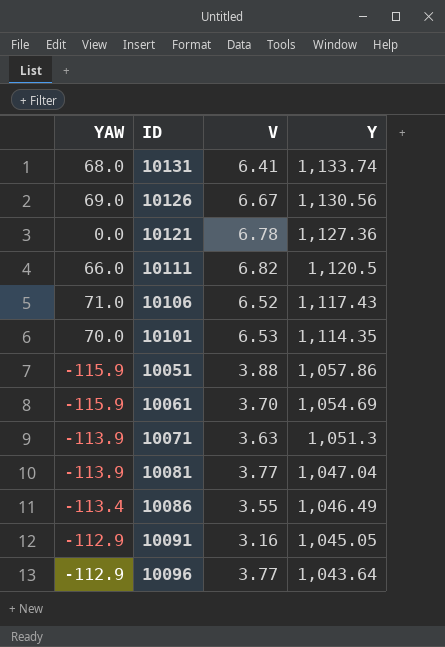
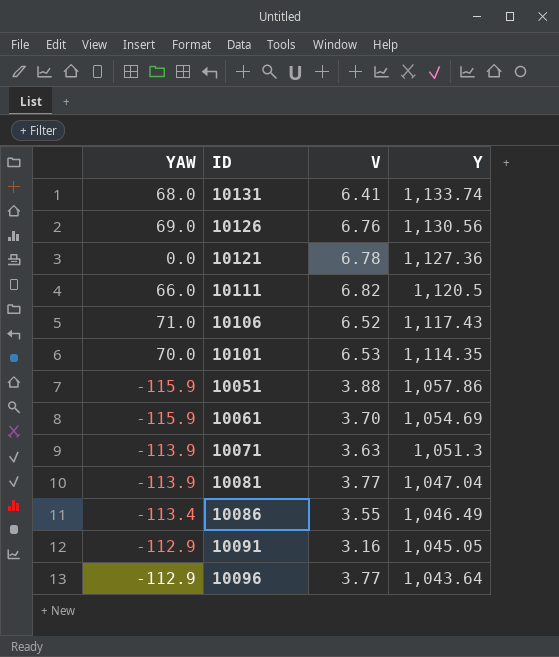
10126 | V: 6.67 -> 6.76

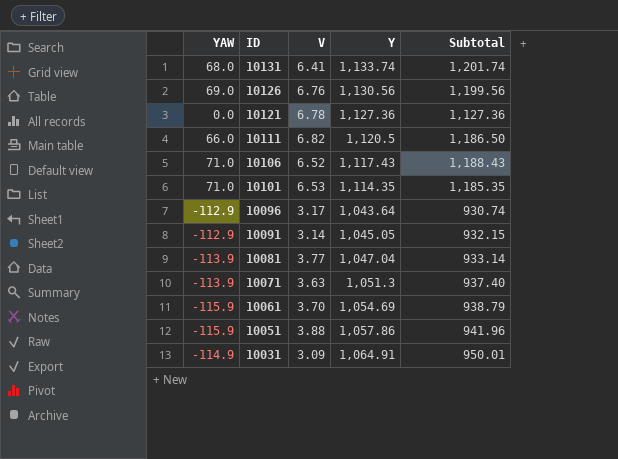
row order: Y descending -> ID descending
column Subtotal | formula: none -> [YAW] + [Y]
row 10086: -113.4 | 3.55 | 1,046.49 -> none
10101 | YAW: 70.0 -> 71.0
10096 | V: 3.77 -> 3.17
10091 | V: 3.16 -> 3.14
row 10031: none -> -114.9 | 3.09 | 1,064.91 | 950.01

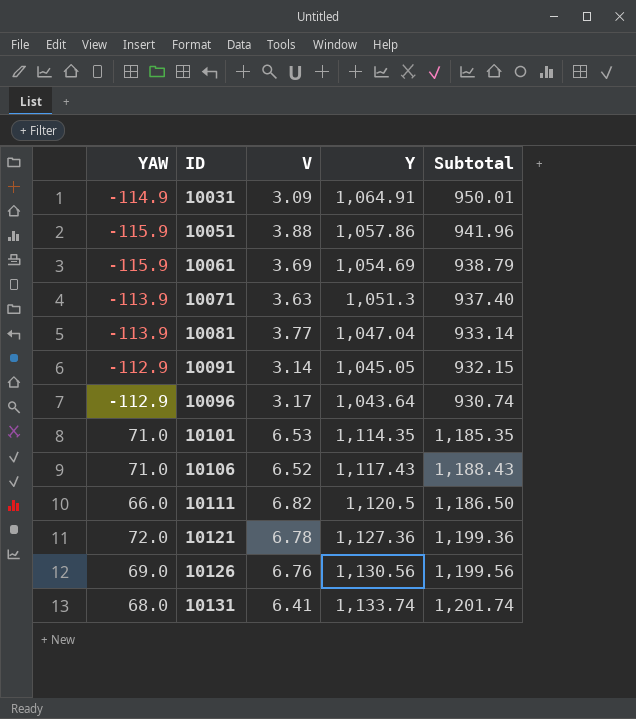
row order: ID descending -> ID ascending
10061 | V: 3.70 -> 3.69
10121 | YAW: 0.0 -> 72.0
10121 | Subtotal: 1,127.36 -> 1,199.36

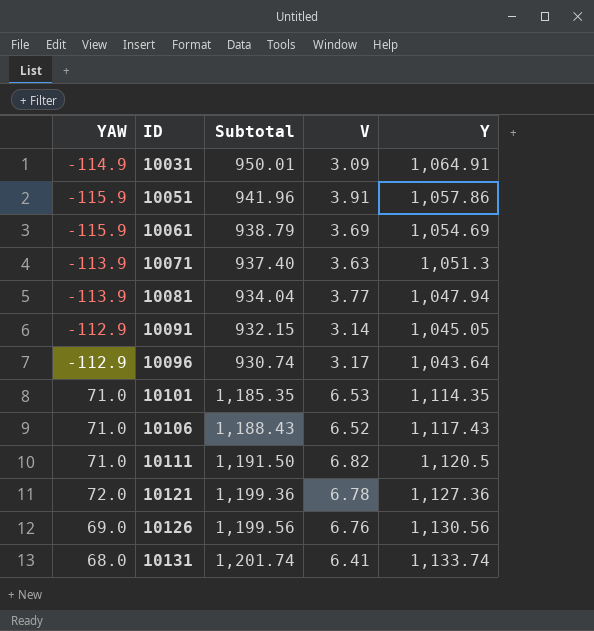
column Subtotal | position: 5 -> 3
10051 | V: 3.88 -> 3.91
10081 | Subtotal: 933.14 -> 934.04
10081 | Y: 1,047.04 -> 1,047.94
10111 | YAW: 66.0 -> 71.0
10111 | Subtotal: 1,186.50 -> 1,191.50

